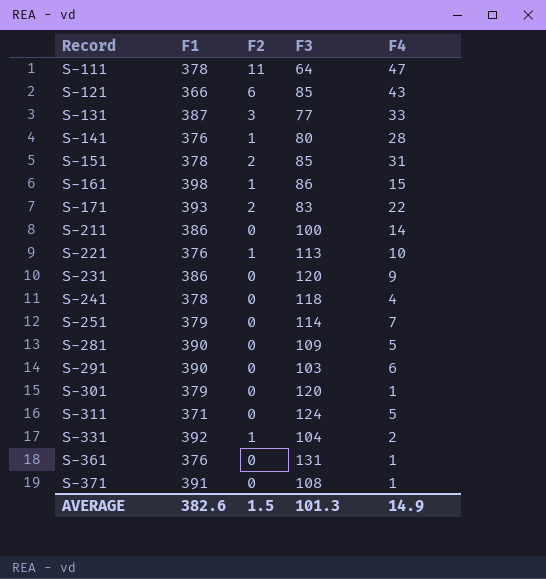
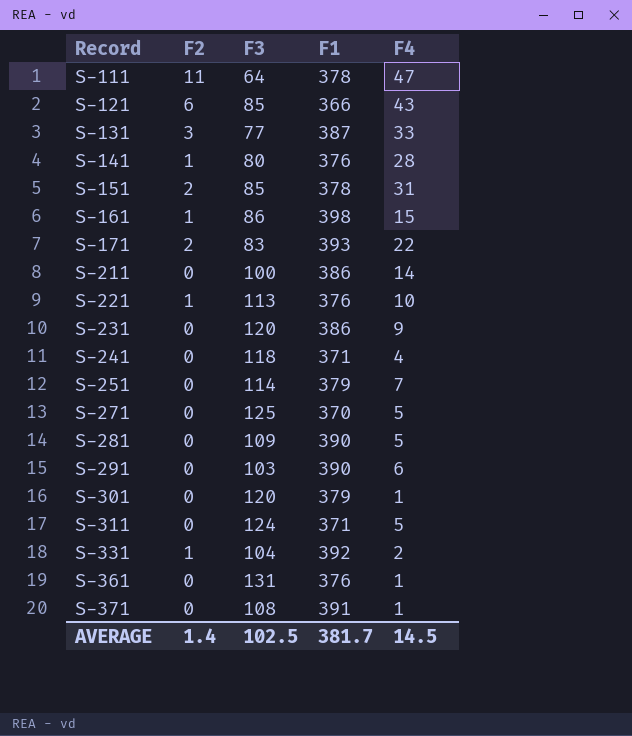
column F1 | position: 2 -> 4
S-241 | F1: 378 -> 371
row S-271: none -> 0 | 125 | 370 | 5
AVERAGE | F2: 1.5 -> 1.4
AVERAGE | F3: 101.3 -> 102.5
AVERAGE | F1: 382.6 -> 381.7
AVERAGE | F4: 14.9 -> 14.5

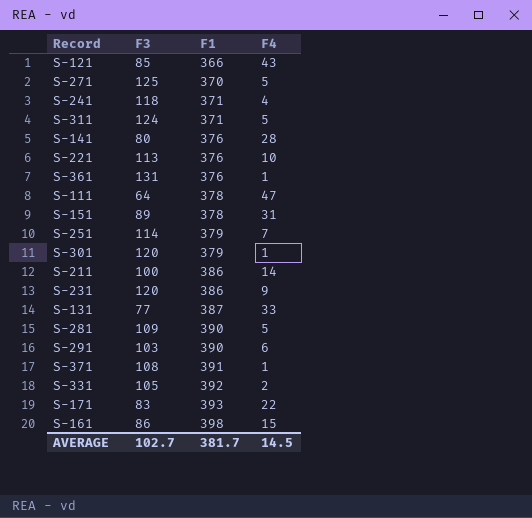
row order: Record ascending -> F1 ascending
column F2 | position: 2 -> none
S-151 | F3: 85 -> 89
S-331 | F3: 104 -> 105
AVERAGE | F3: 102.5 -> 102.7

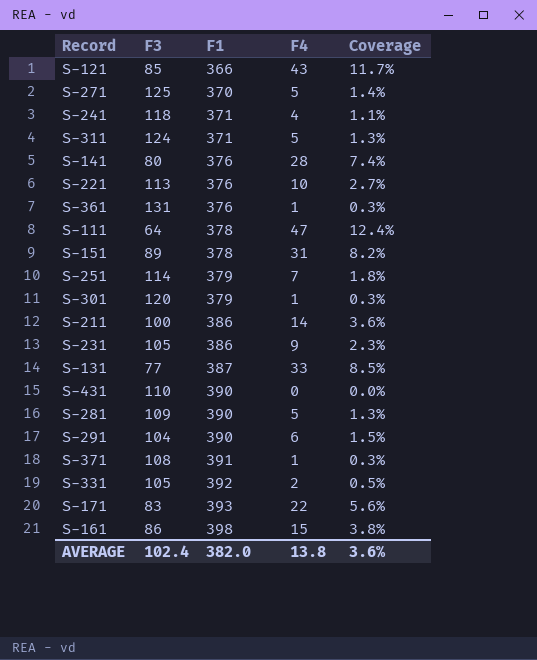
column Coverage | formula: none -> [F4] / [F1]
S-231 | F3: 120 -> 105
row S-431: none -> 110 | 390 | 0 | 0.0%
S-291 | F3: 103 -> 104
AVERAGE | F3: 102.7 -> 102.4
AVERAGE | F1: 381.7 -> 382.0
AVERAGE | F4: 14.5 -> 13.8

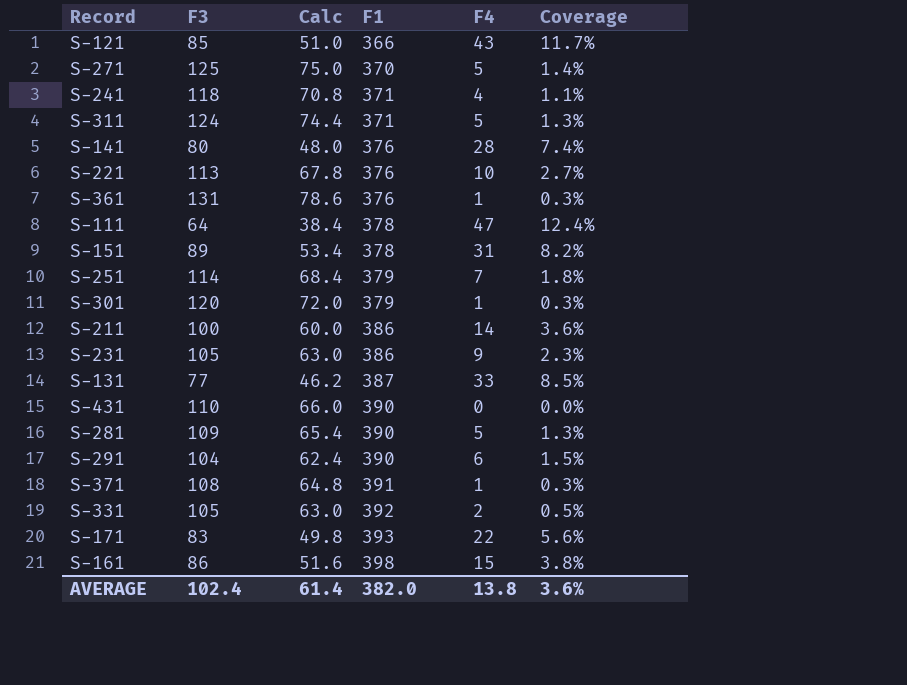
column Calc | formula: none -> [F3] * 0.6

